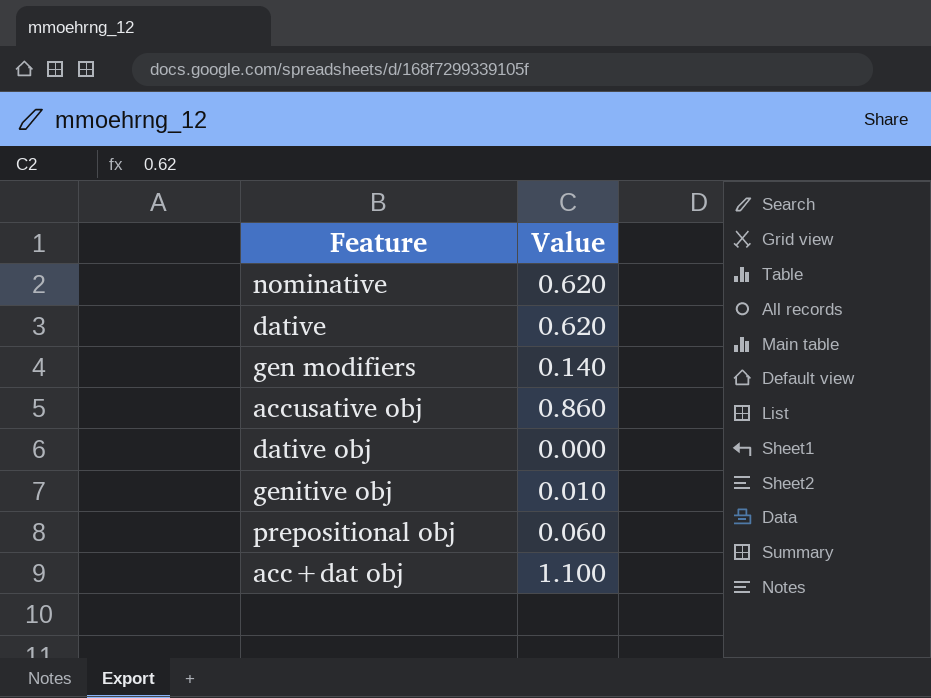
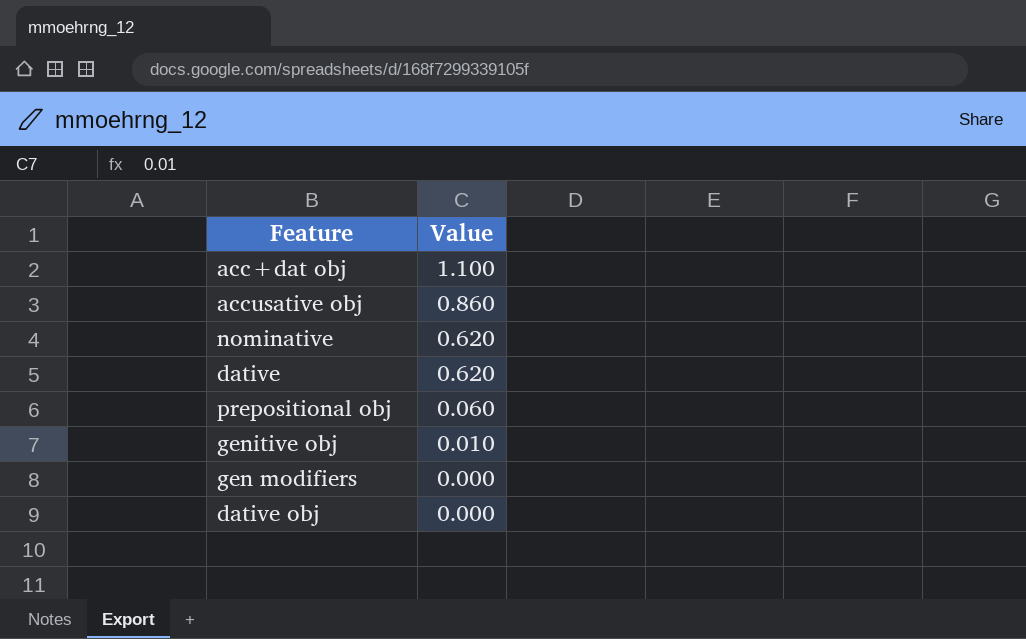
row order: none -> Value descending
gen modifiers | Value: 0.140 -> 0.000

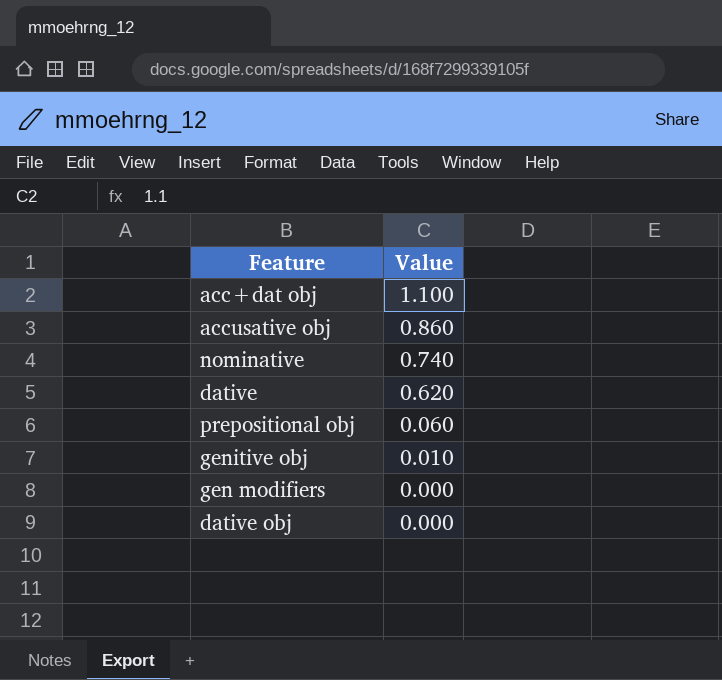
nominative | Value: 0.620 -> 0.740

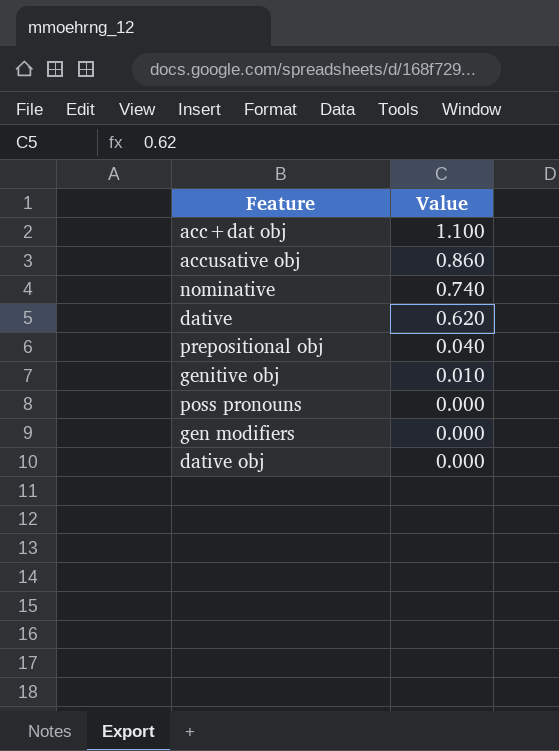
prepositional obj | Value: 0.060 -> 0.040
row poss pronouns: none -> 0.000

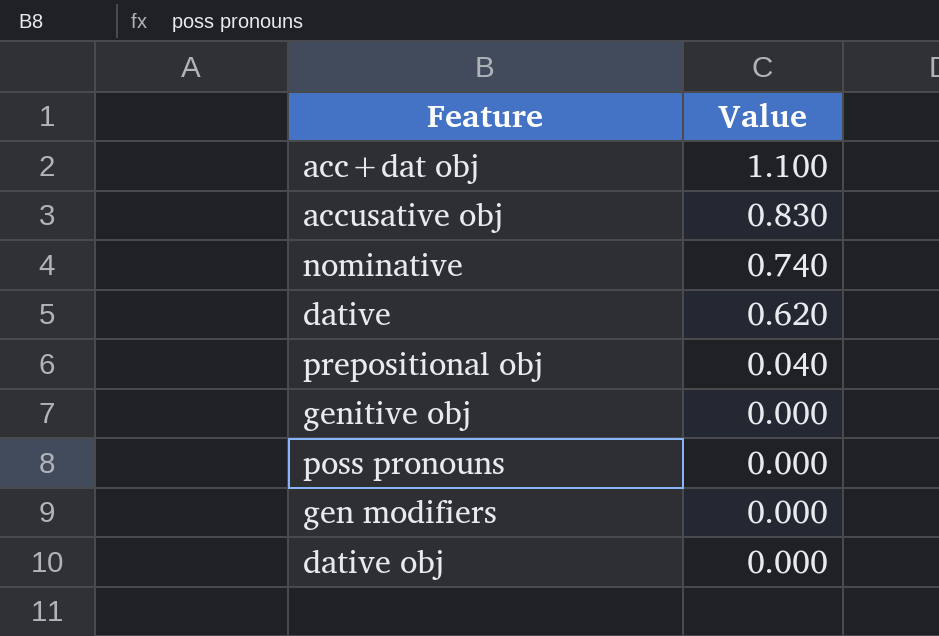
accusative obj | Value: 0.860 -> 0.830
genitive obj | Value: 0.010 -> 0.000

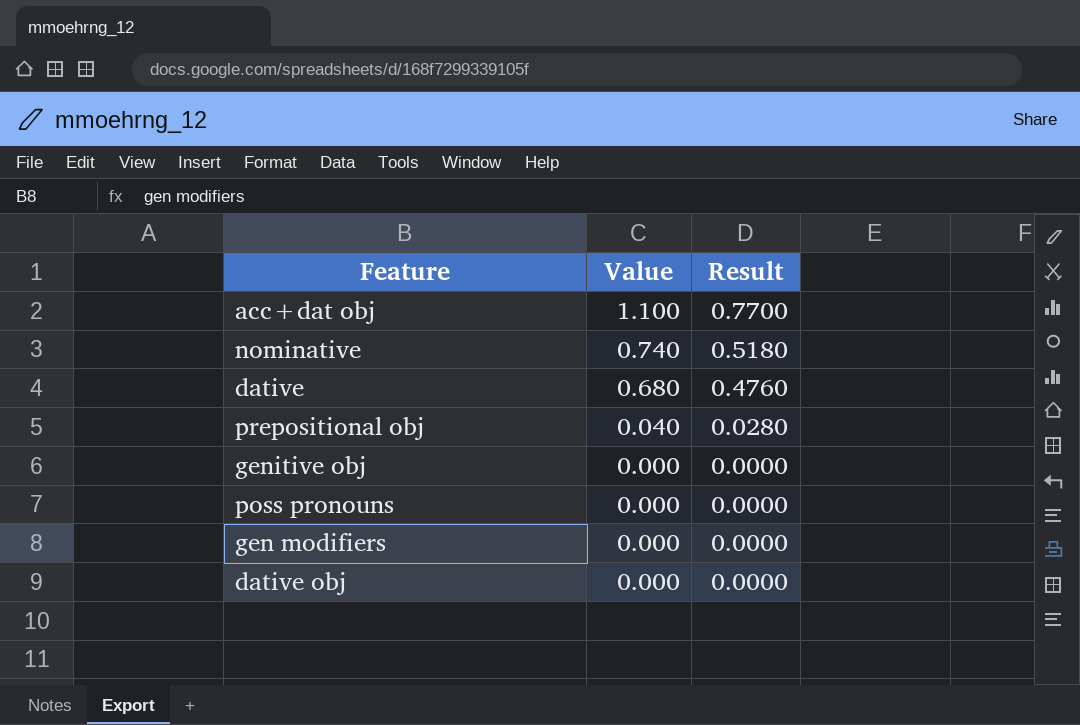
column Result | formula: none -> [Value] * 0.7
row accusative obj: 0.830 -> none
dative | Value: 0.620 -> 0.680

